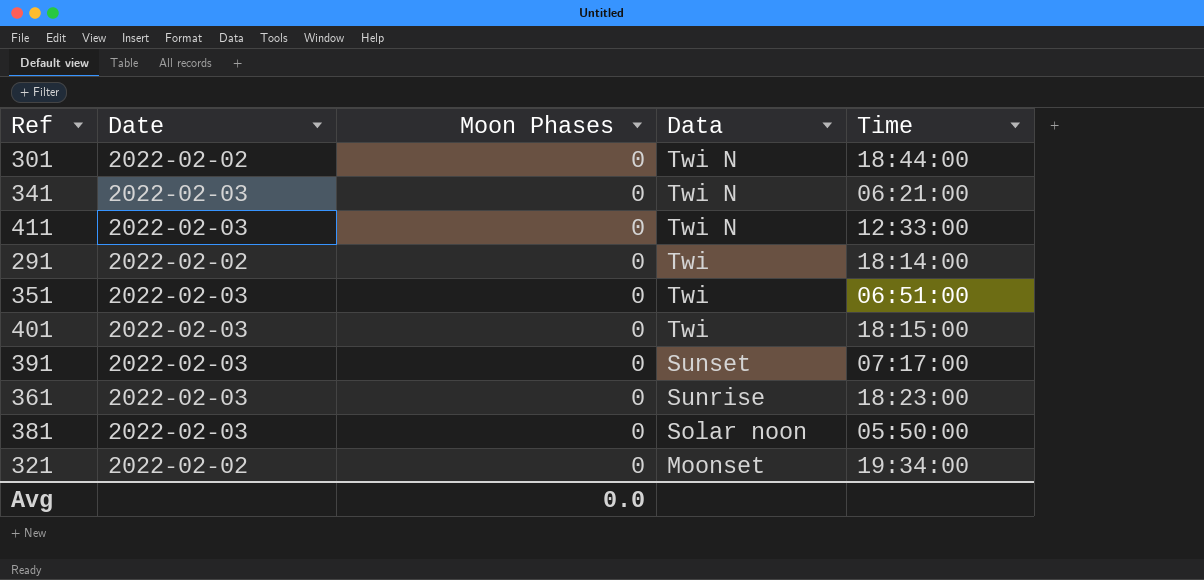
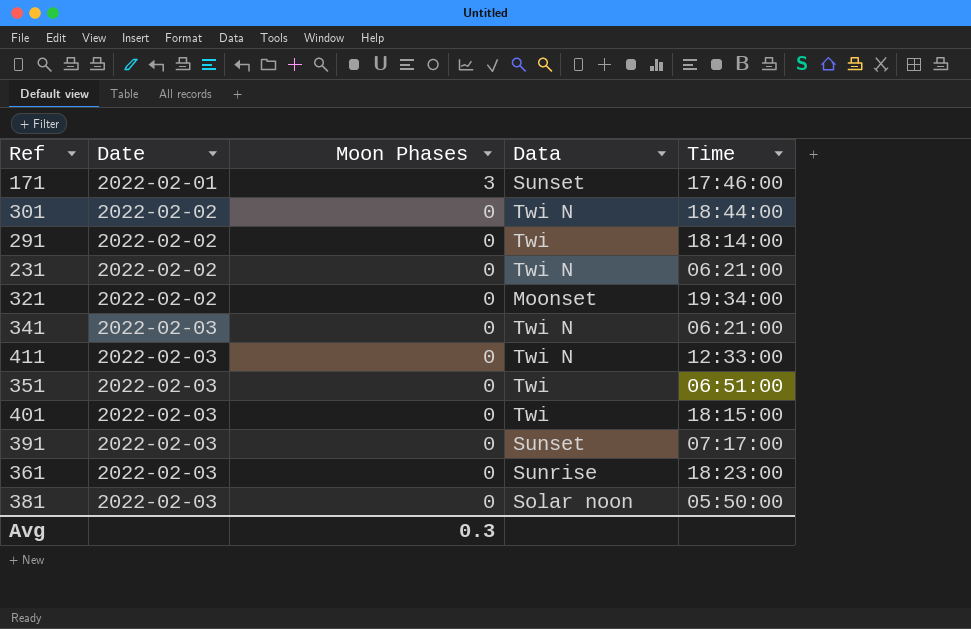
row order: Data descending -> Date ascending
row 171: none -> 2022-02-01 | 3 | Sunset | 17:46:00
row 231: none -> 2022-02-02 | 0 | Twi N | 06:21:00
Avg | Moon Phases: 0.0 -> 0.3

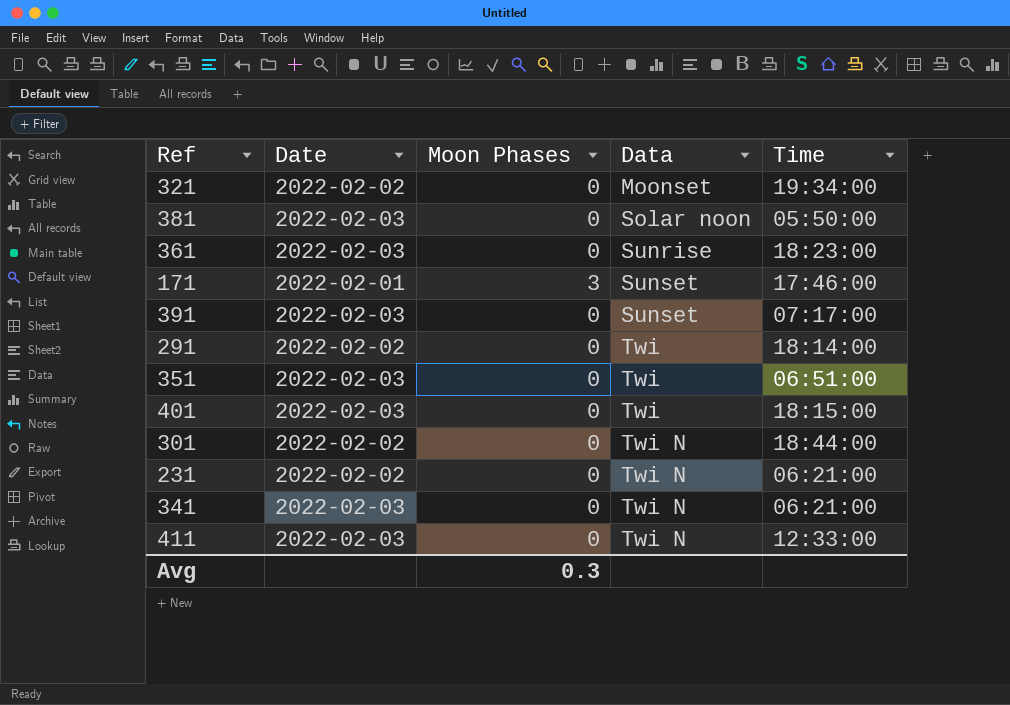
row order: Date ascending -> Data ascending

